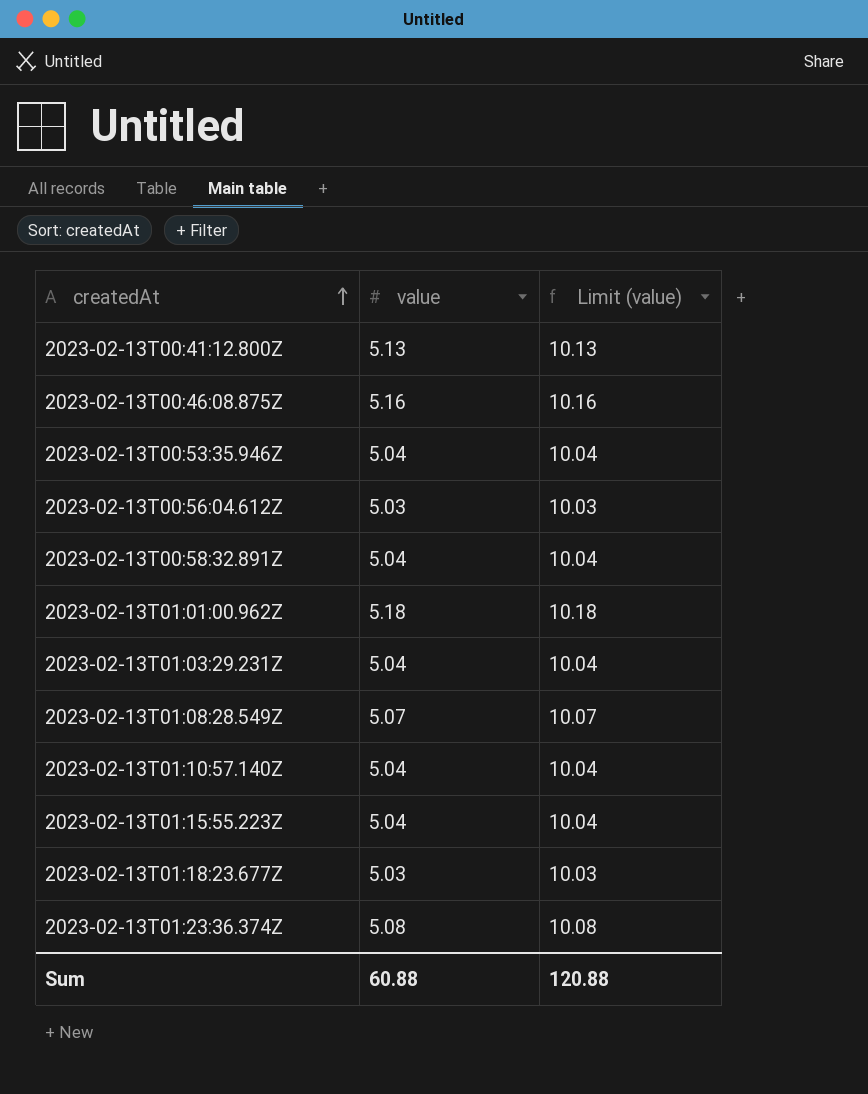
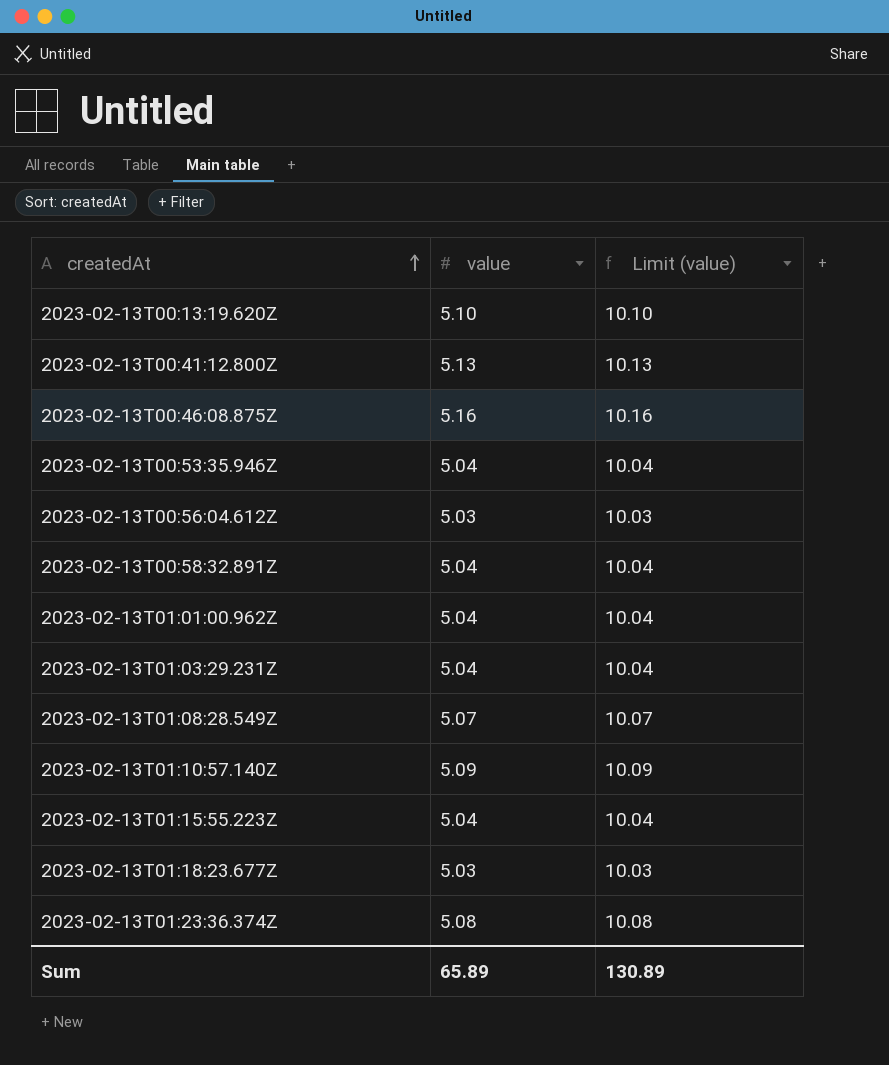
row 2023-02-13T00:13:19.620Z: none -> 5.10 | 10.10
2023-02-13T01:01:00.962Z | value: 5.18 -> 5.04
2023-02-13T01:01:00.962Z | Limit (value): 10.18 -> 10.04
2023-02-13T01:10:57.140Z | value: 5.04 -> 5.09
2023-02-13T01:10:57.140Z | Limit (value): 10.04 -> 10.09
Sum | value: 60.88 -> 65.89
Sum | Limit (value): 120.88 -> 130.89

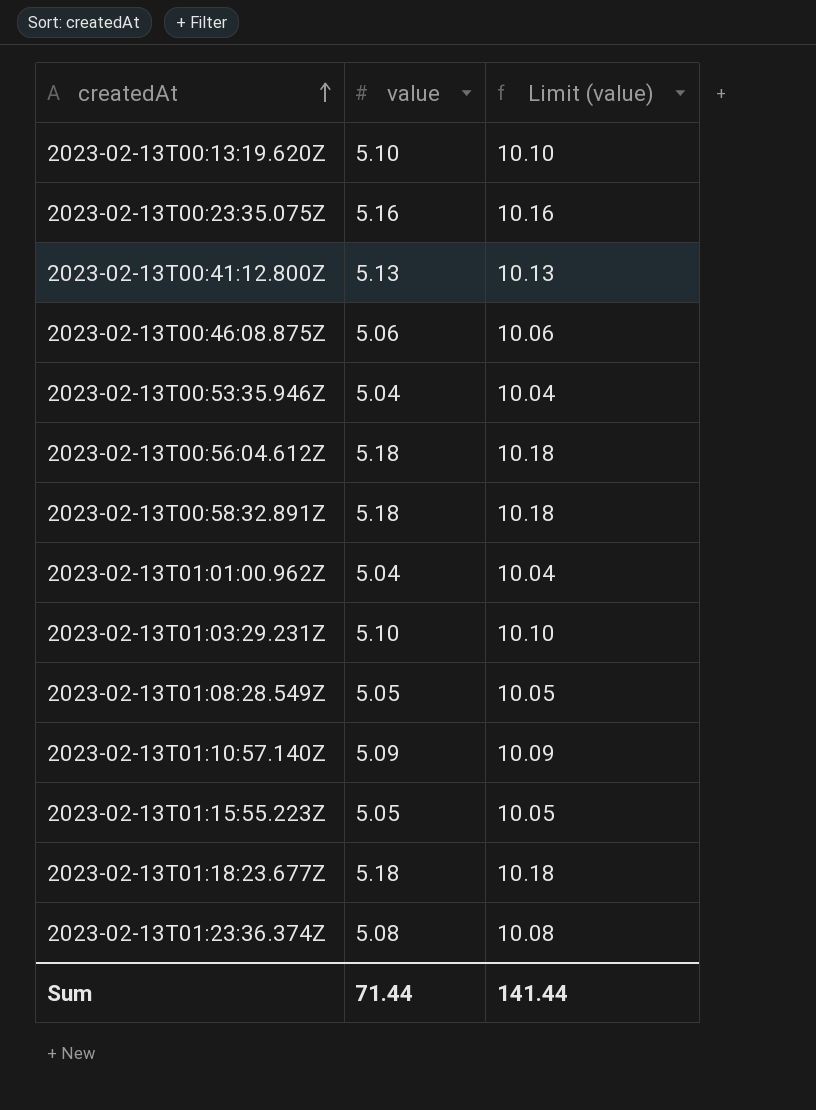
row 2023-02-13T00:23:35.075Z: none -> 5.16 | 10.16
2023-02-13T00:46:08.875Z | value: 5.16 -> 5.06
2023-02-13T00:46:08.875Z | Limit (value): 10.16 -> 10.06
2023-02-13T00:56:04.612Z | value: 5.03 -> 5.18
2023-02-13T00:56:04.612Z | Limit (value): 10.03 -> 10.18
2023-02-13T00:58:32.891Z | value: 5.04 -> 5.18
2023-02-13T00:58:32.891Z | Limit (value): 10.04 -> 10.18
2023-02-13T01:03:29.231Z | value: 5.04 -> 5.10
2023-02-13T01:03:29.231Z | Limit (value): 10.04 -> 10.10
2023-02-13T01:08:28.549Z | value: 5.07 -> 5.05
2023-02-13T01:08:28.549Z | Limit (value): 10.07 -> 10.05
2023-02-13T01:15:55.223Z | value: 5.04 -> 5.05
2023-02-13T01:15:55.223Z | Limit (value): 10.04 -> 10.05
2023-02-13T01:18:23.677Z | value: 5.03 -> 5.18
2023-02-13T01:18:23.677Z | Limit (value): 10.03 -> 10.18
Sum | value: 65.89 -> 71.44
Sum | Limit (value): 130.89 -> 141.44

